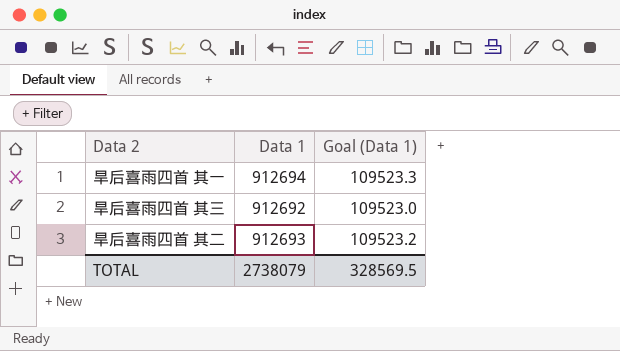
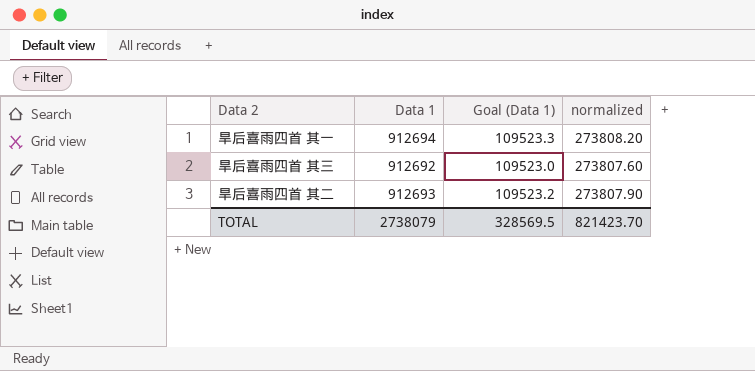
column normalized | formula: none -> [Data 1] * 0.3

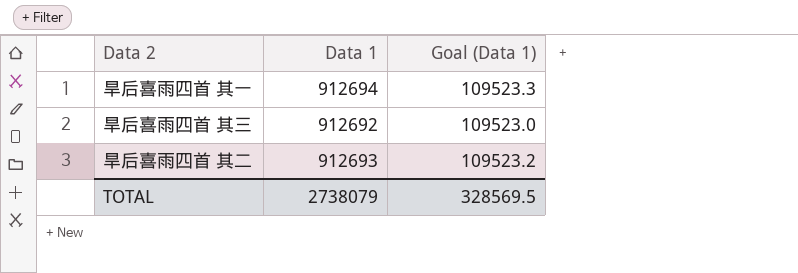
column normalized | formula: [Data 1] * 0.3 -> none

